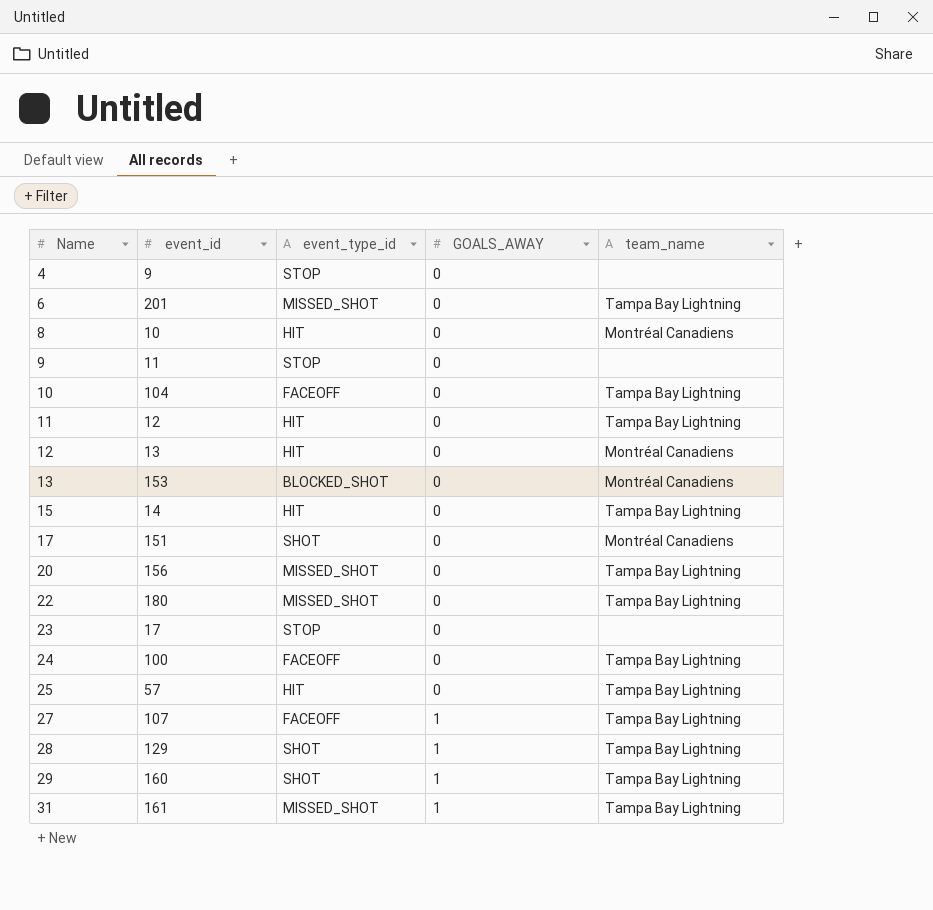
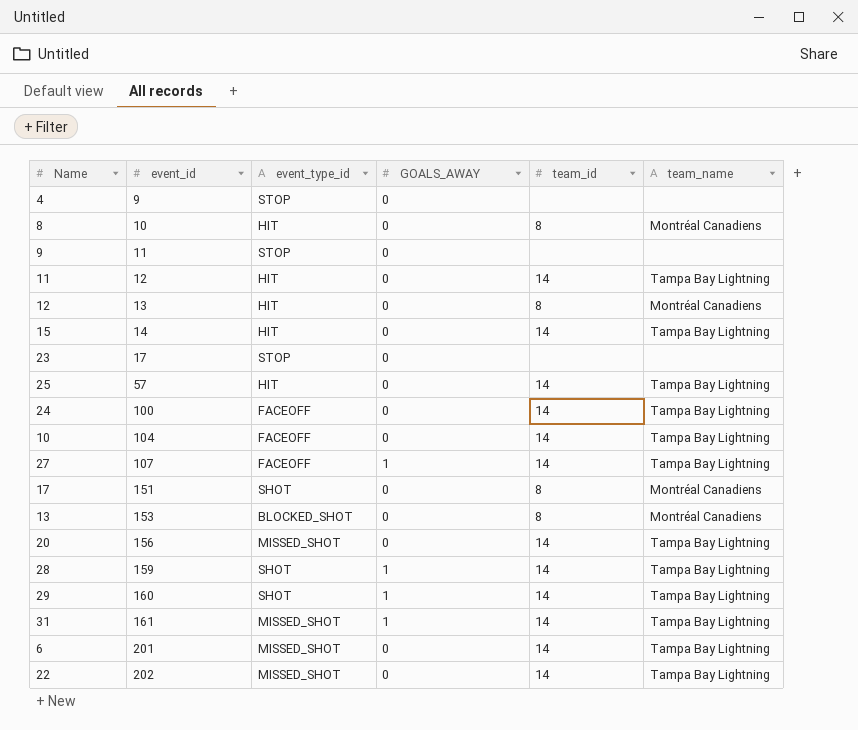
row order: Name ascending -> event_id ascending
column team_id | position: none -> 5
28 | event_id: 129 -> 159
22 | event_id: 180 -> 202

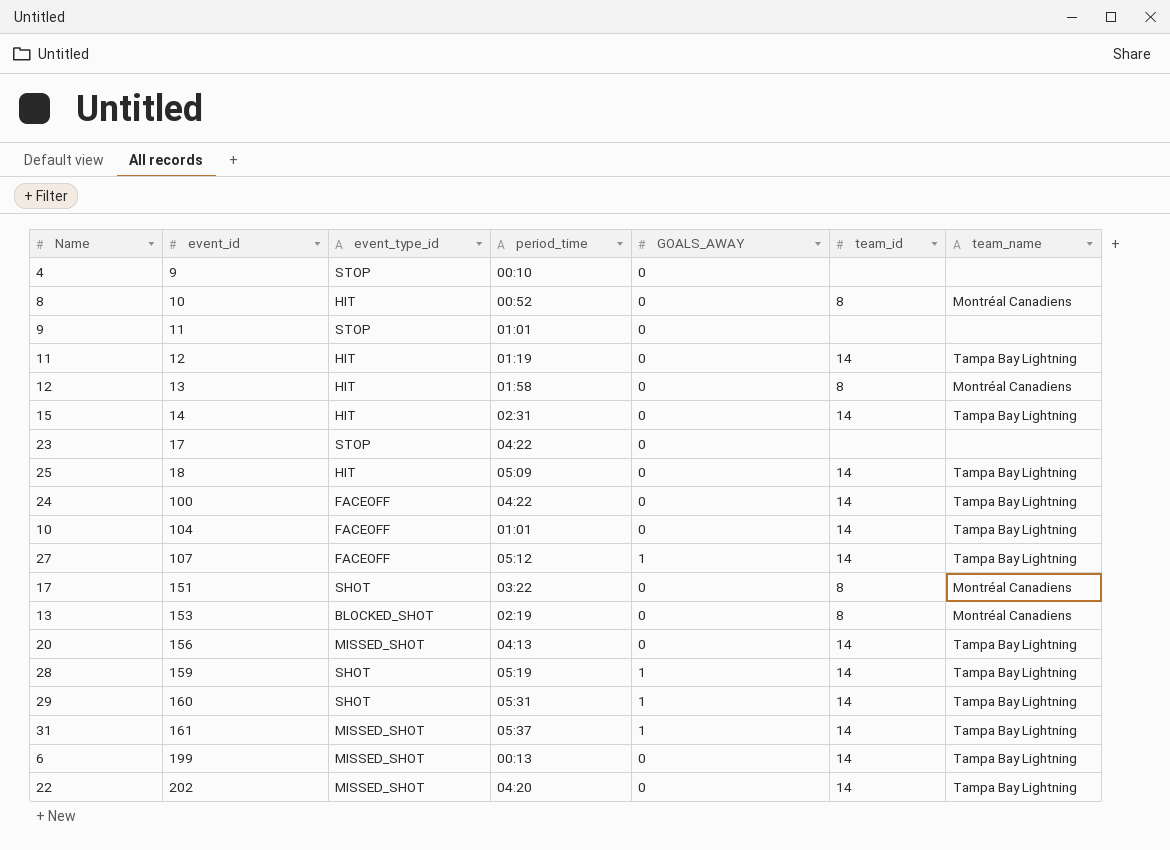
column period_time | position: none -> 4
25 | event_id: 57 -> 18
6 | event_id: 201 -> 199

